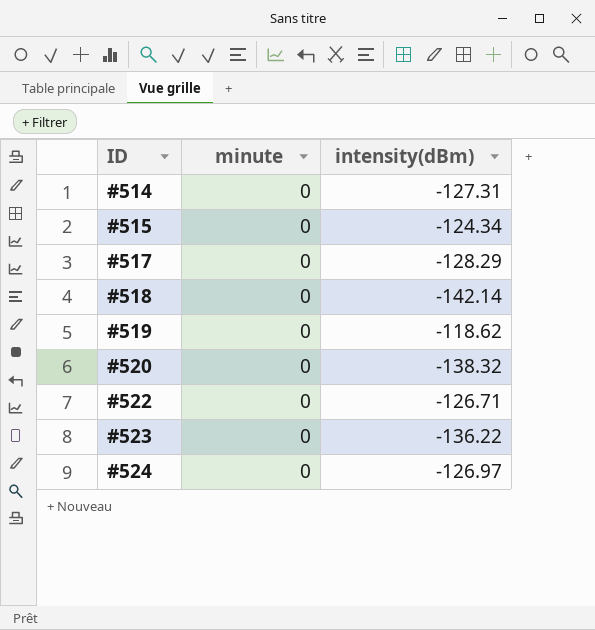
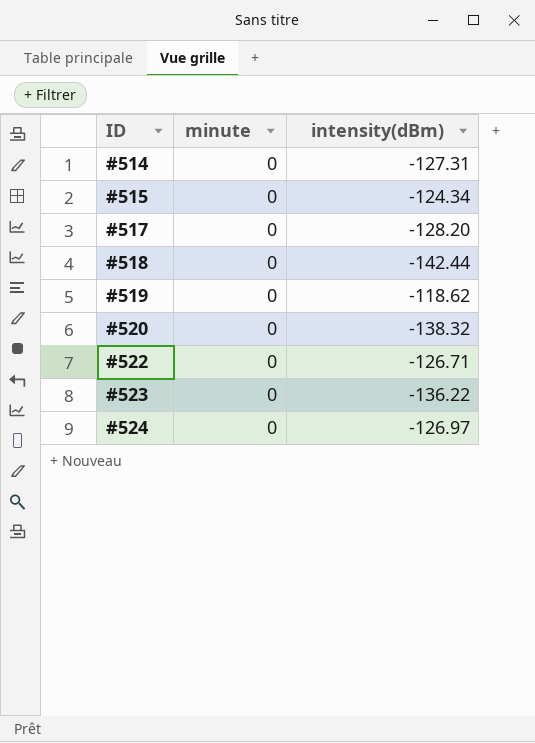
#517 | intensity(dBm): -128.29 -> -128.20
#518 | intensity(dBm): -142.14 -> -142.44

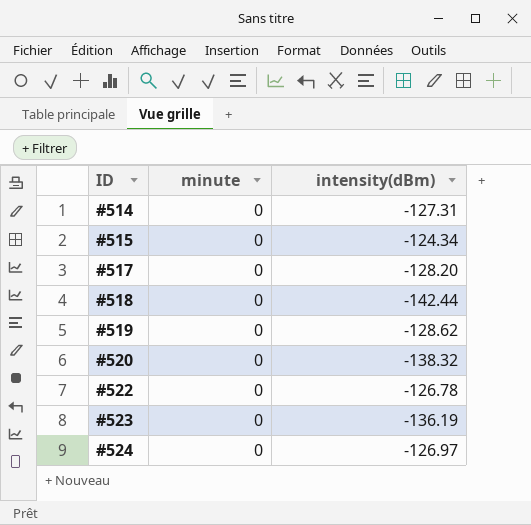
#519 | intensity(dBm): -118.62 -> -128.62
#522 | intensity(dBm): -126.71 -> -126.78
#523 | intensity(dBm): -136.22 -> -136.19

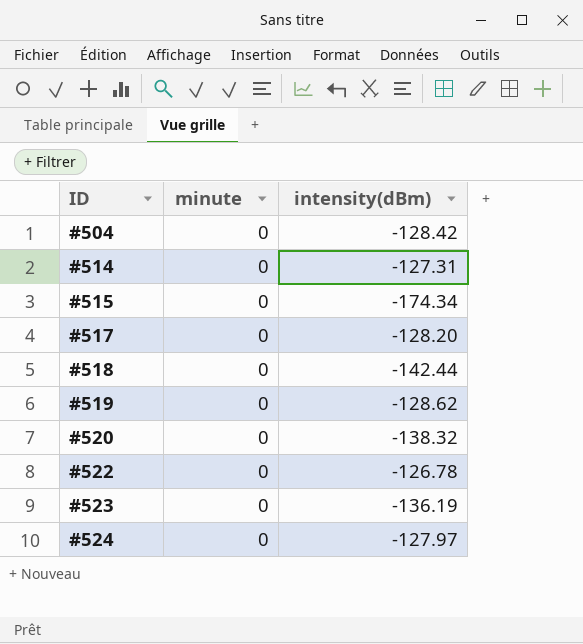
row #504: none -> 0 | -128.42
#515 | intensity(dBm): -124.34 -> -174.34
#524 | intensity(dBm): -126.97 -> -127.97

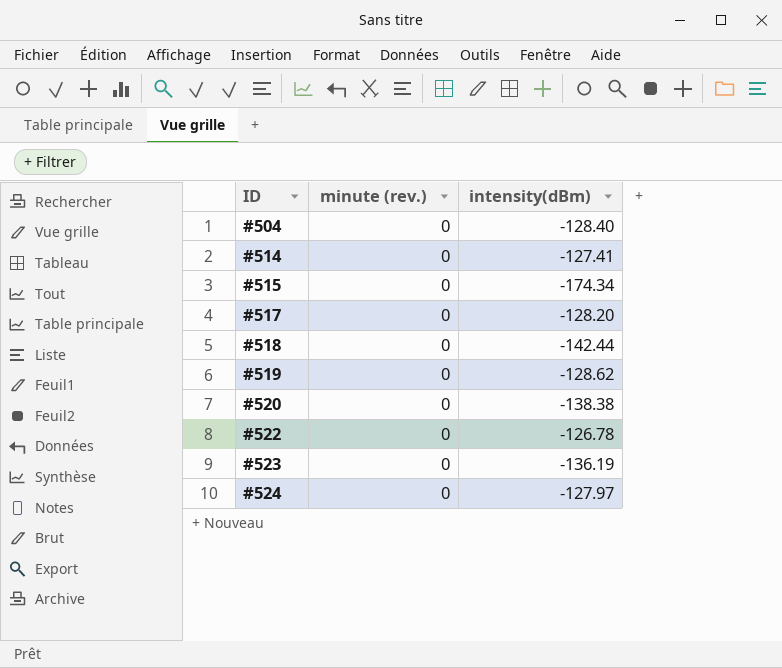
column name: minute -> minute (rev.)
#504 | intensity(dBm): -128.42 -> -128.40
#514 | intensity(dBm): -127.31 -> -127.41
#520 | intensity(dBm): -138.32 -> -138.38

